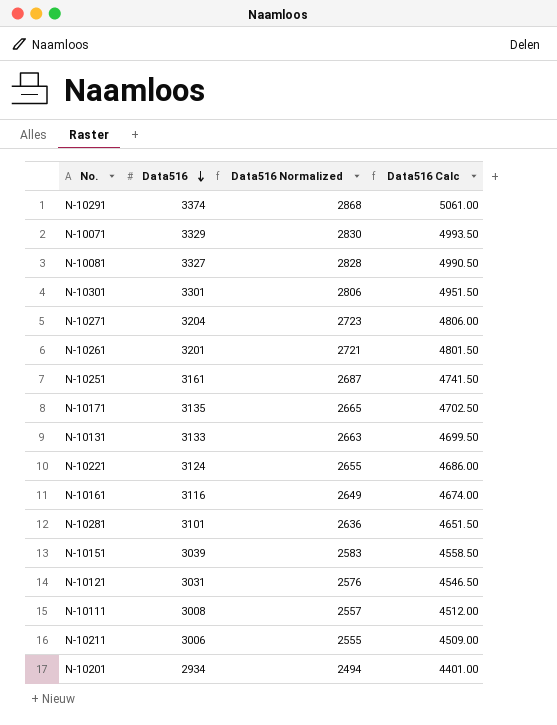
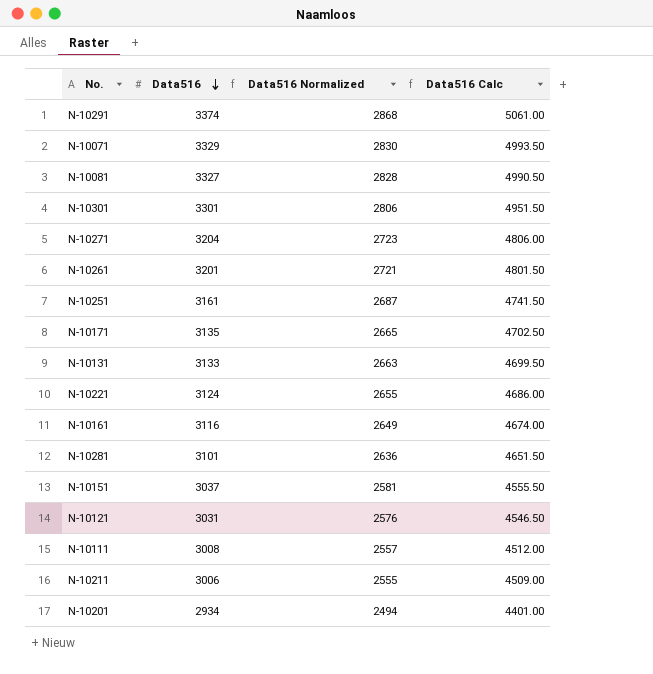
N-10151 | Data516: 3039 -> 3037
N-10151 | Data516 Normalized: 2583 -> 2581
N-10151 | Data516 Calc: 4558.50 -> 4555.50

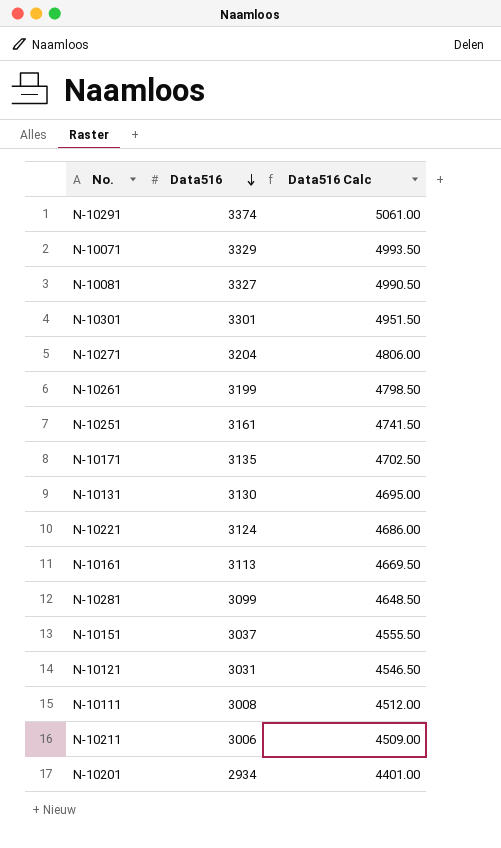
column Data516 Normalized | formula: [Data516] * 0.85 -> none
N-10261 | Data516: 3201 -> 3199
N-10261 | Data516 Calc: 4801.50 -> 4798.50
N-10131 | Data516: 3133 -> 3130
N-10131 | Data516 Calc: 4699.50 -> 4695.00
N-10161 | Data516: 3116 -> 3113
N-10161 | Data516 Calc: 4674.00 -> 4669.50
N-10281 | Data516: 3101 -> 3099
N-10281 | Data516 Calc: 4651.50 -> 4648.50

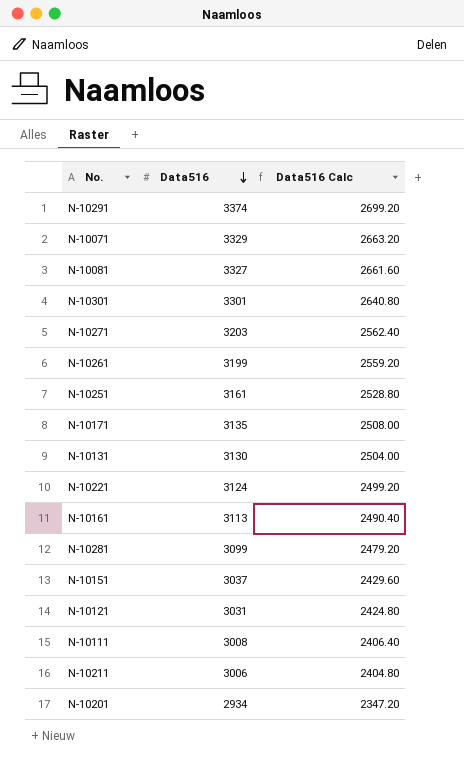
column Data516 Calc | formula: [Data516] * 1.5 -> [Data516] * 0.8
N-10271 | Data516: 3204 -> 3203

